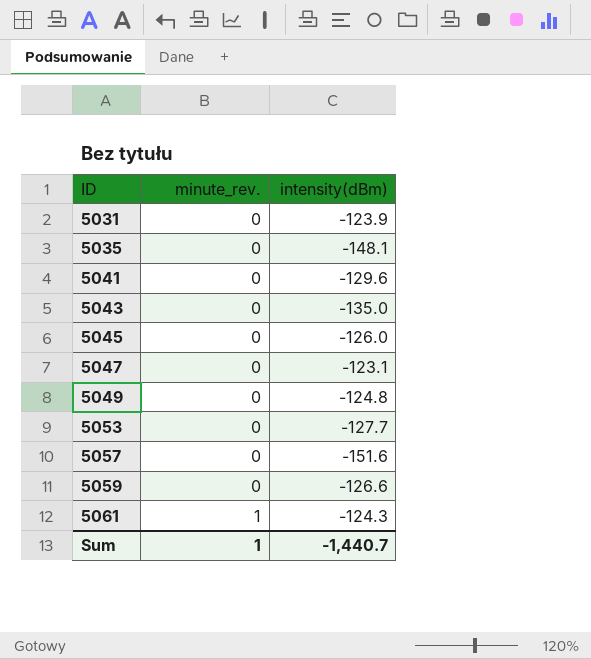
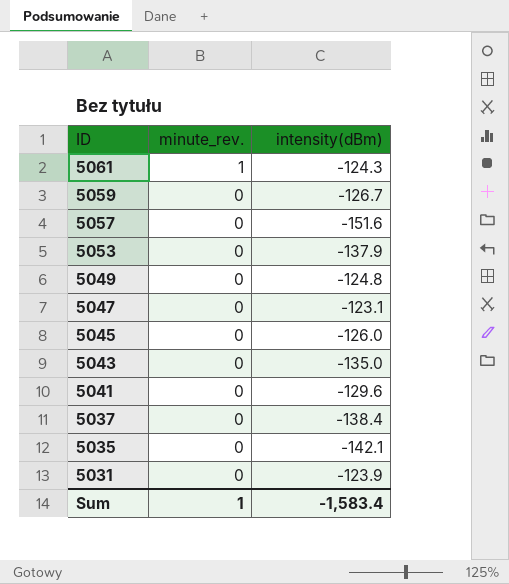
row order: ID ascending -> ID descending
5059 | intensity(dBm): -126.6 -> -126.7
5053 | intensity(dBm): -127.7 -> -137.9
row 5037: none -> 0 | -138.4
5035 | intensity(dBm): -148.1 -> -142.1
Sum | intensity(dBm): -1,440.7 -> -1,583.4

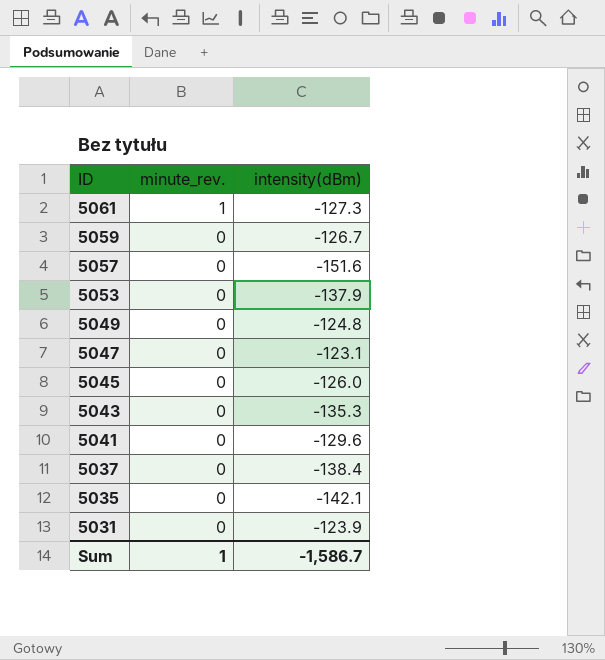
5061 | intensity(dBm): -124.3 -> -127.3
5043 | intensity(dBm): -135.0 -> -135.3
Sum | intensity(dBm): -1,583.4 -> -1,586.7

